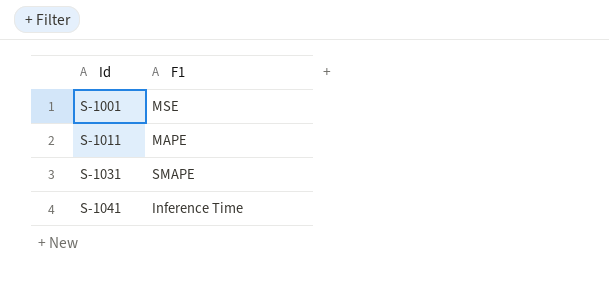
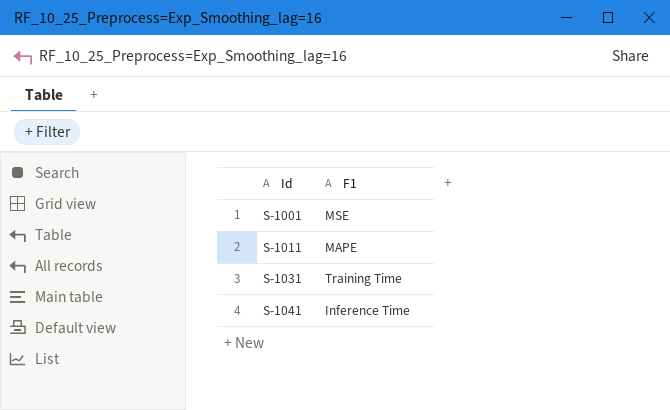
S-1031 | F1: SMAPE -> Training Time

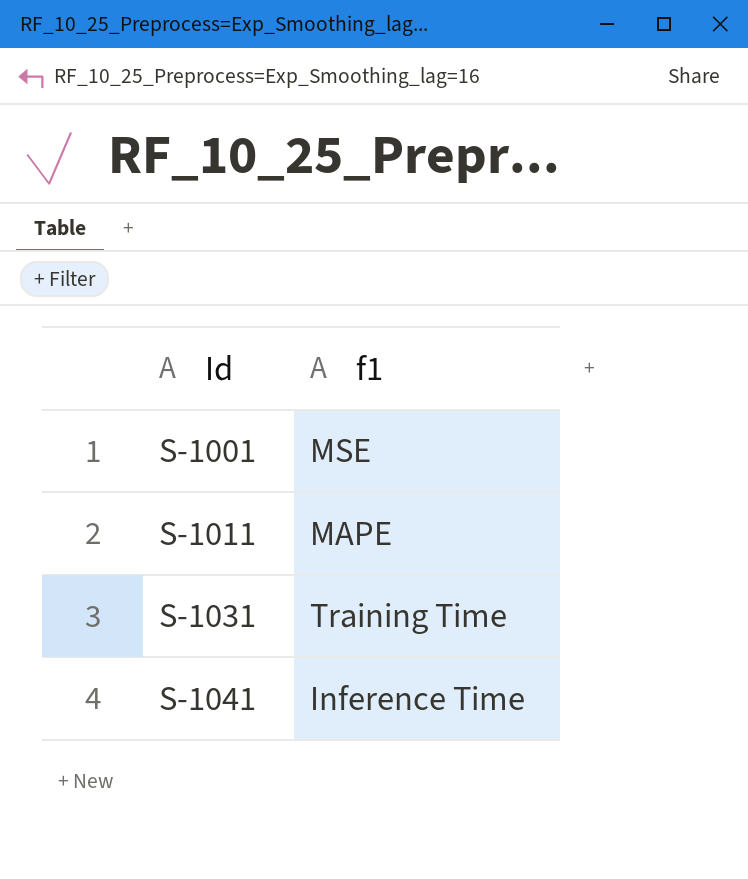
column name: F1 -> f1

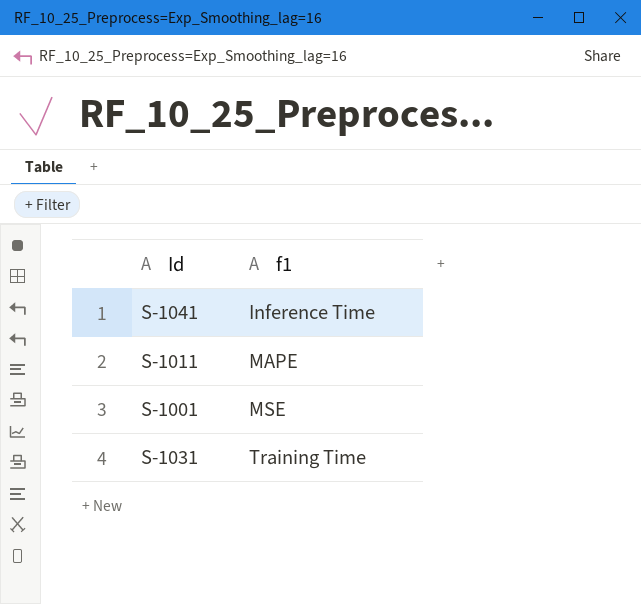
row order: Id ascending -> f1 ascending

